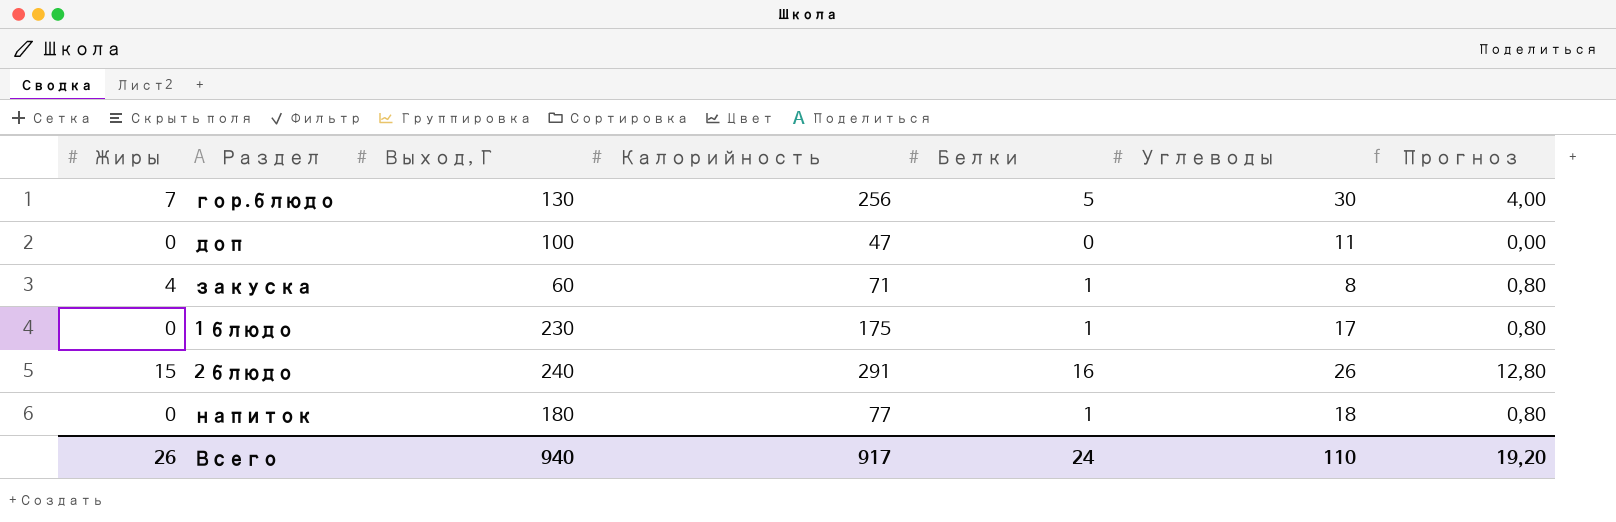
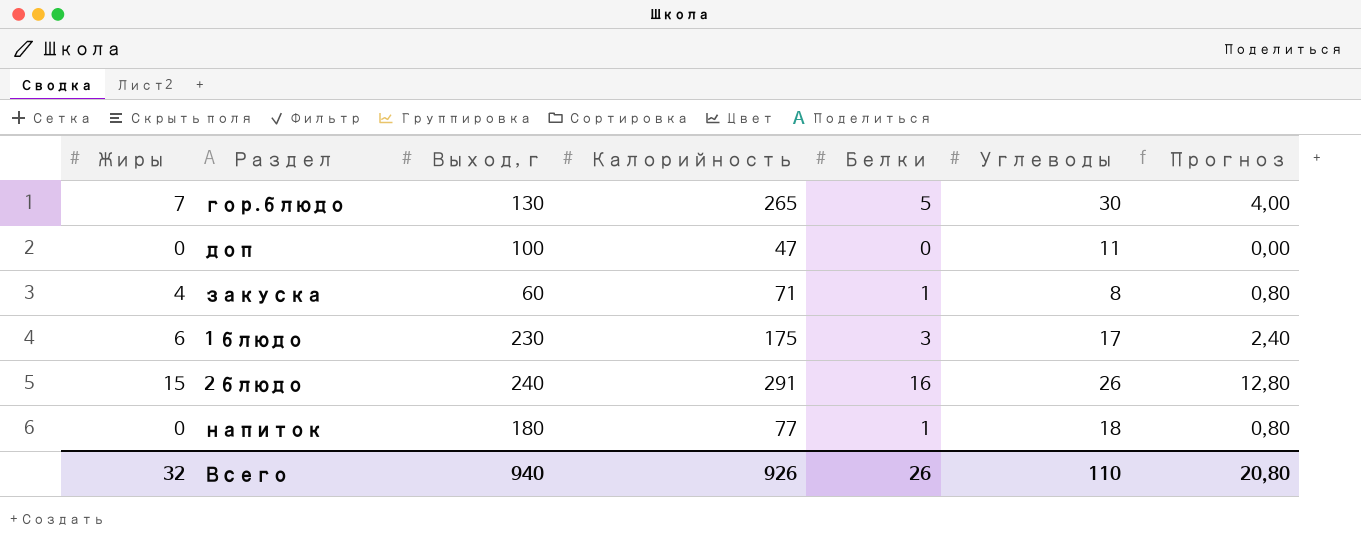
column name: Выход, Г -> Выход, г
гор.блюдо | Калорийность: 256 -> 265
1 блюдо | Жиры: 0 -> 6
1 блюдо | Белки: 1 -> 3
1 блюдо | Прогноз: 0,80 -> 2,40
Всего | Жиры: 26 -> 32
Всего | Калорийность: 917 -> 926
Всего | Белки: 24 -> 26
Всего | Прогноз: 19,20 -> 20,80

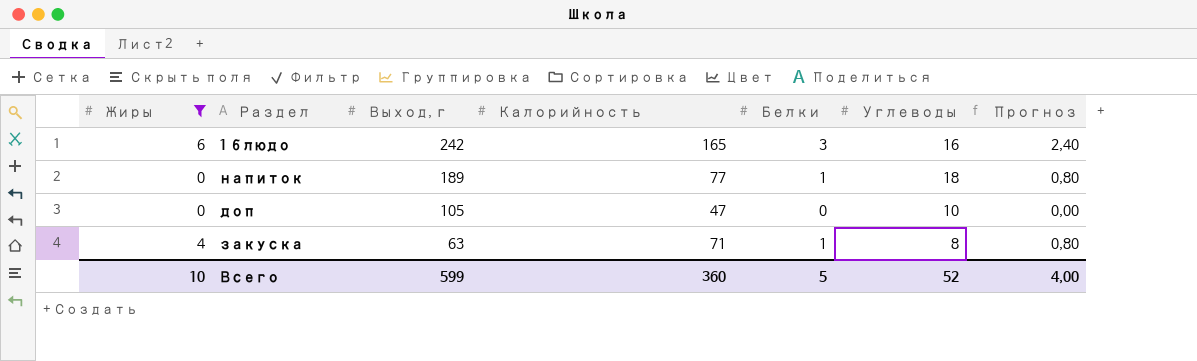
filter: none -> Жиры <= 6
row order: none -> Выход, г descending
1 блюдо | Выход, г: 230 -> 242
1 блюдо | Калорийность: 175 -> 165
1 блюдо | Углеводы: 17 -> 16
напиток | Выход, г: 180 -> 189
доп | Выход, г: 100 -> 105
доп | Углеводы: 11 -> 10
закуска | Выход, г: 60 -> 63
Всего | Жиры: 32 -> 10
Всего | Выход, г: 940 -> 599
Всего | Калорийность: 926 -> 360
Всего | Белки: 26 -> 5
Всего | Углеводы: 110 -> 52
Всего | Прогноз: 20,80 -> 4,00

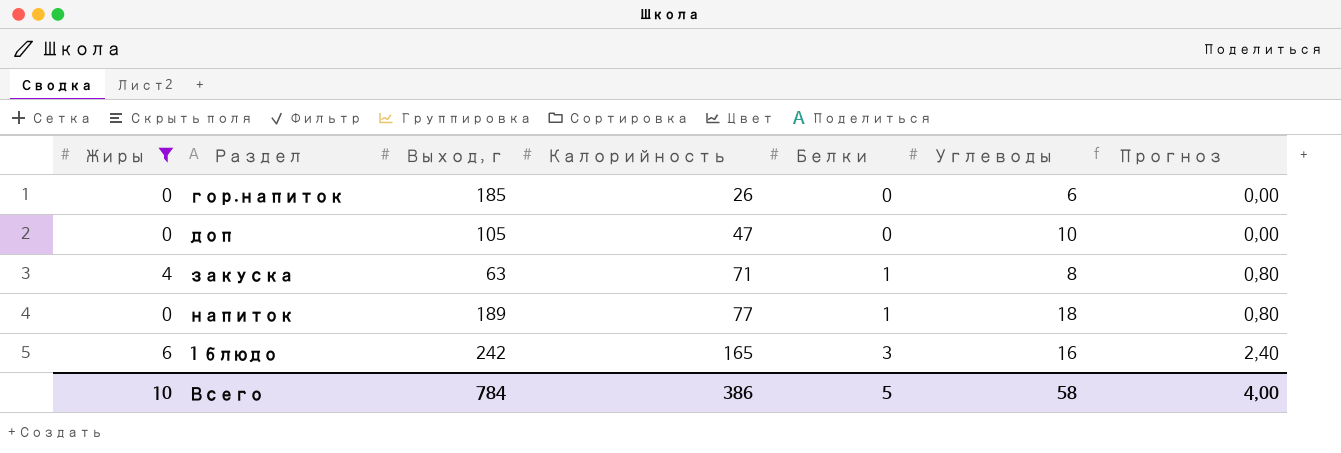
row order: Выход, г descending -> Калорийность ascending
row гор.напиток: none -> 0 | 185 | 26 | 0 | 6 | 0,00
Всего | Выход, г: 599 -> 784
Всего | Калорийность: 360 -> 386
Всего | Углеводы: 52 -> 58

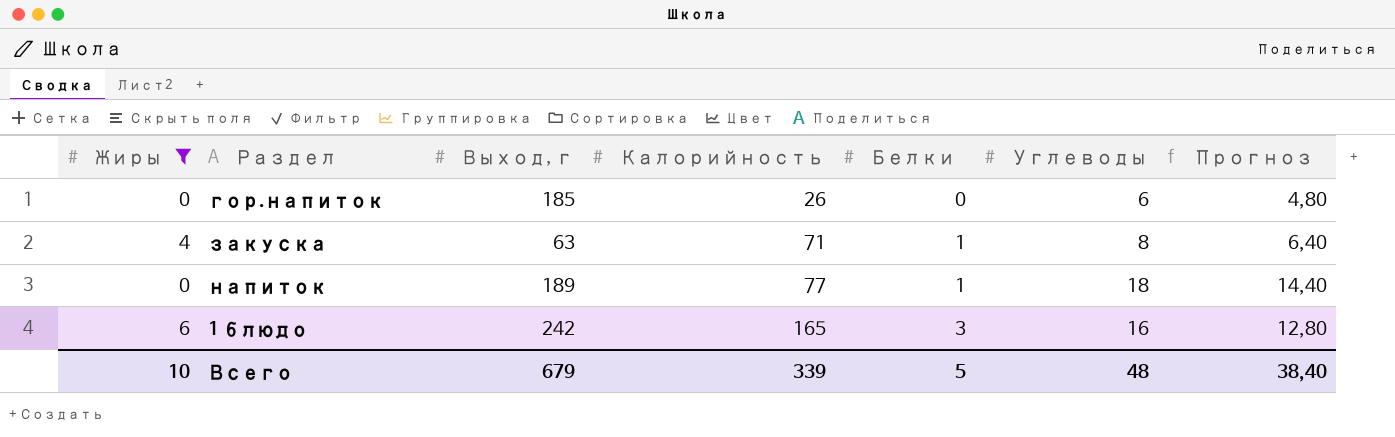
column Прогноз | formula: [Белки] * 0,8 -> [Углеводы] * 0,8
row доп: 0 | 105 | 47 | 0 | 10 | 0,00 -> none
Всего | Выход, г: 784 -> 679
Всего | Калорийность: 386 -> 339
Всего | Углеводы: 58 -> 48
Всего | Прогноз: 4,00 -> 38,40

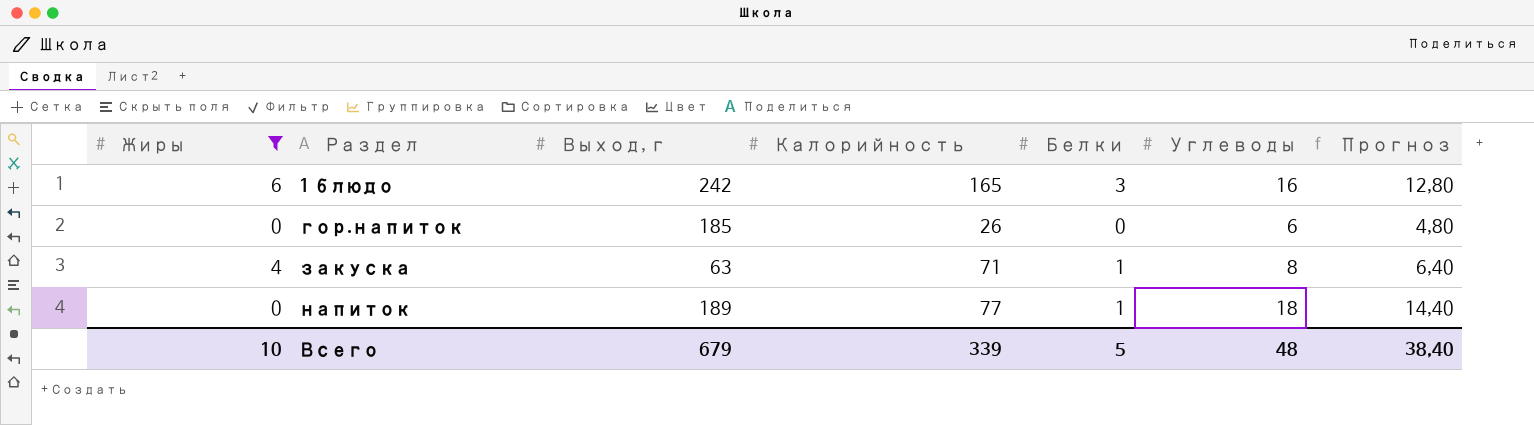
row order: Калорийность ascending -> Раздел ascending

